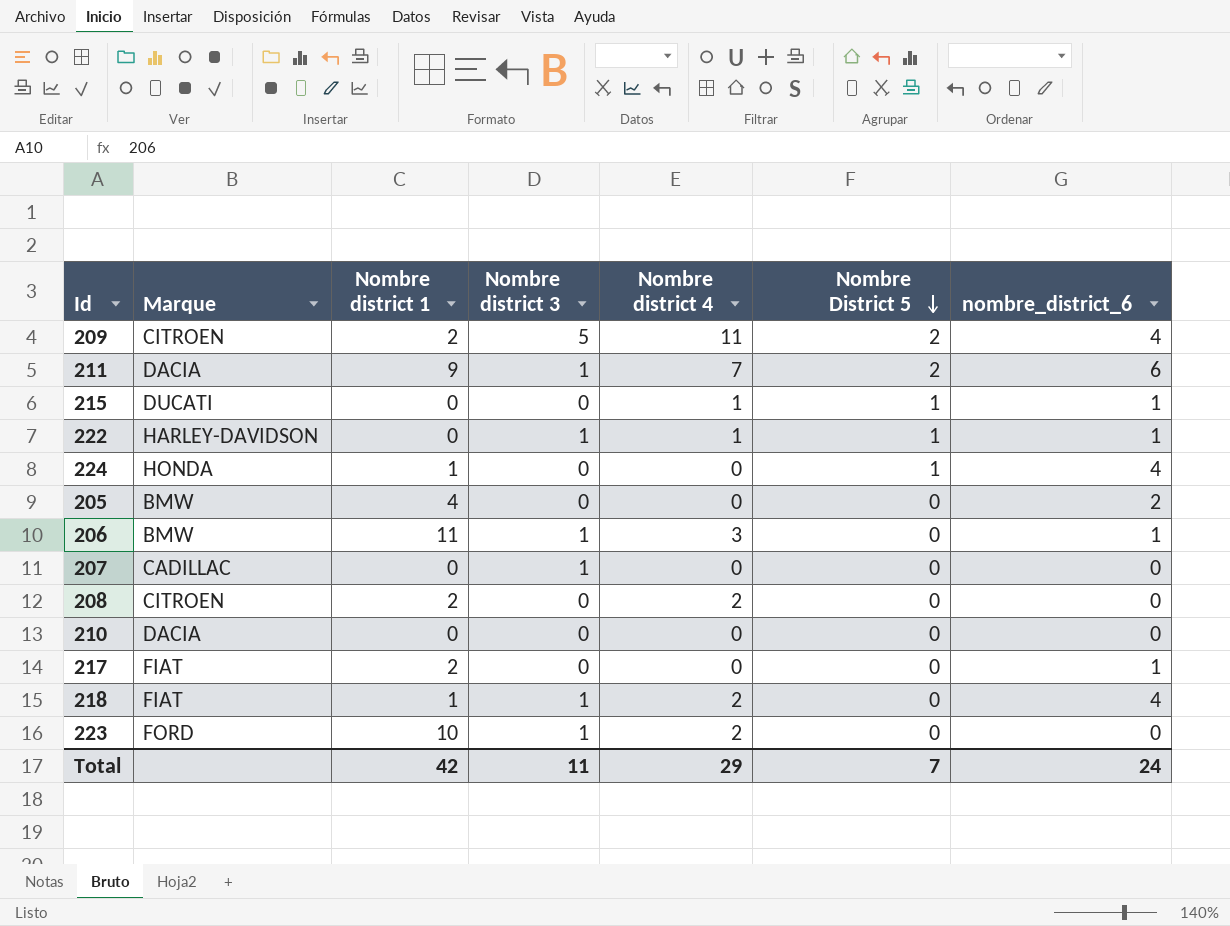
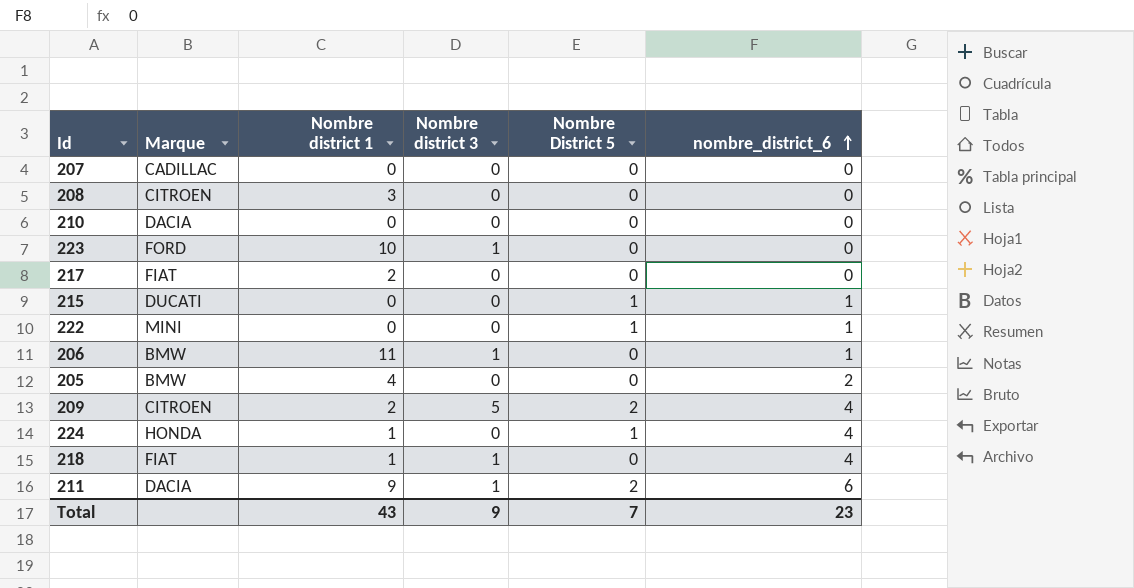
row order: Nombre District 5 descending -> nombre_district_6 ascending
column Nombre district 4 | position: 5 -> none
207 | Nombre district 3: 1 -> 0
208 | Nombre district 1: 2 -> 3
217 | nombre_district_6: 1 -> 0
222 | Marque: HARLEY-DAVIDSON -> MINI
222 | Nombre district 3: 1 -> 0
Total | Nombre district 1: 42 -> 43
Total | Nombre district 3: 11 -> 9
Total | nombre_district_6: 24 -> 23

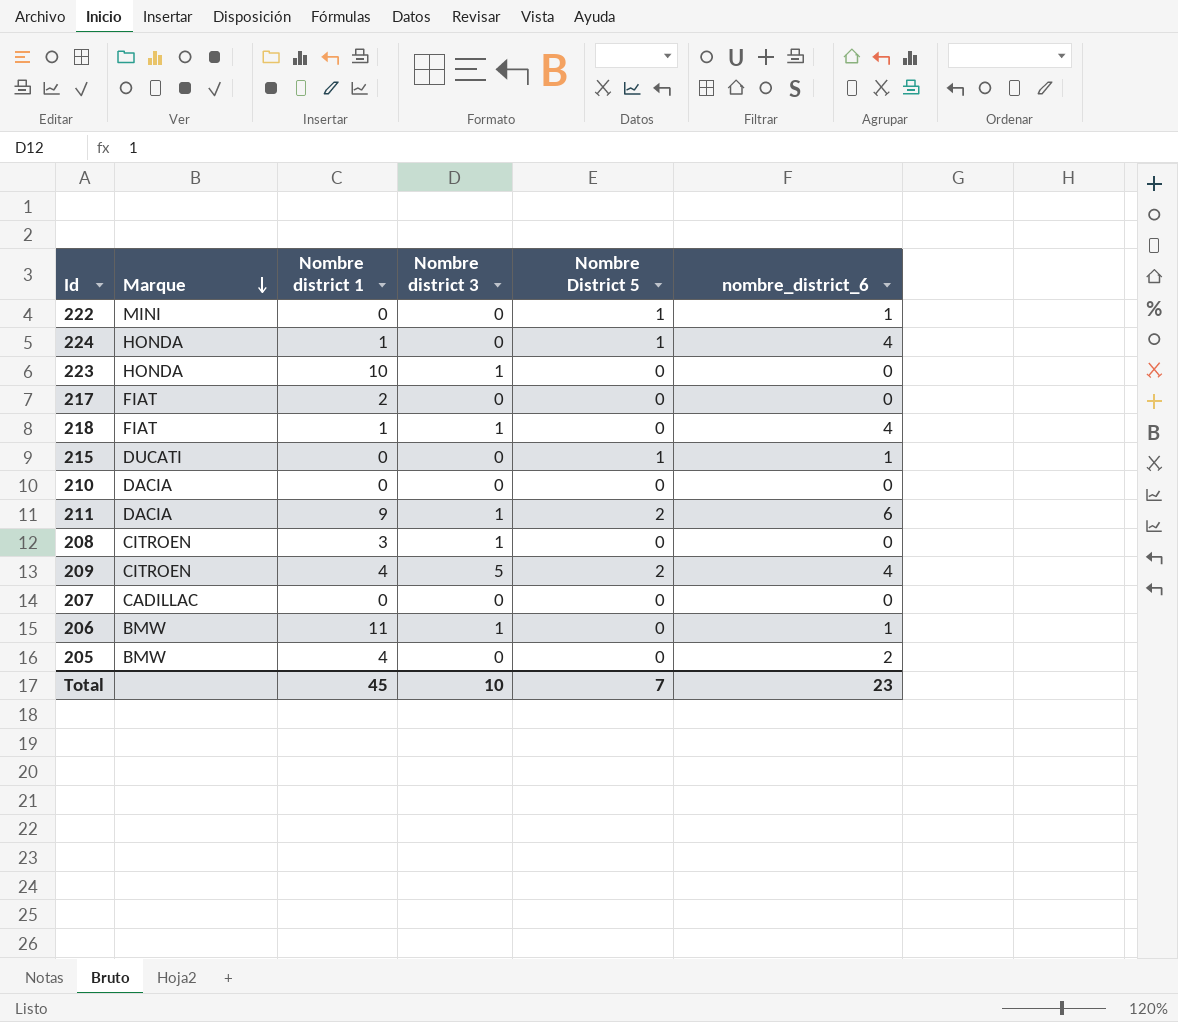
row order: nombre_district_6 ascending -> Marque descending
223 | Marque: FORD -> HONDA
208 | Nombre district 3: 0 -> 1
209 | Nombre district 1: 2 -> 4
Total | Nombre district 1: 43 -> 45
Total | Nombre district 3: 9 -> 10

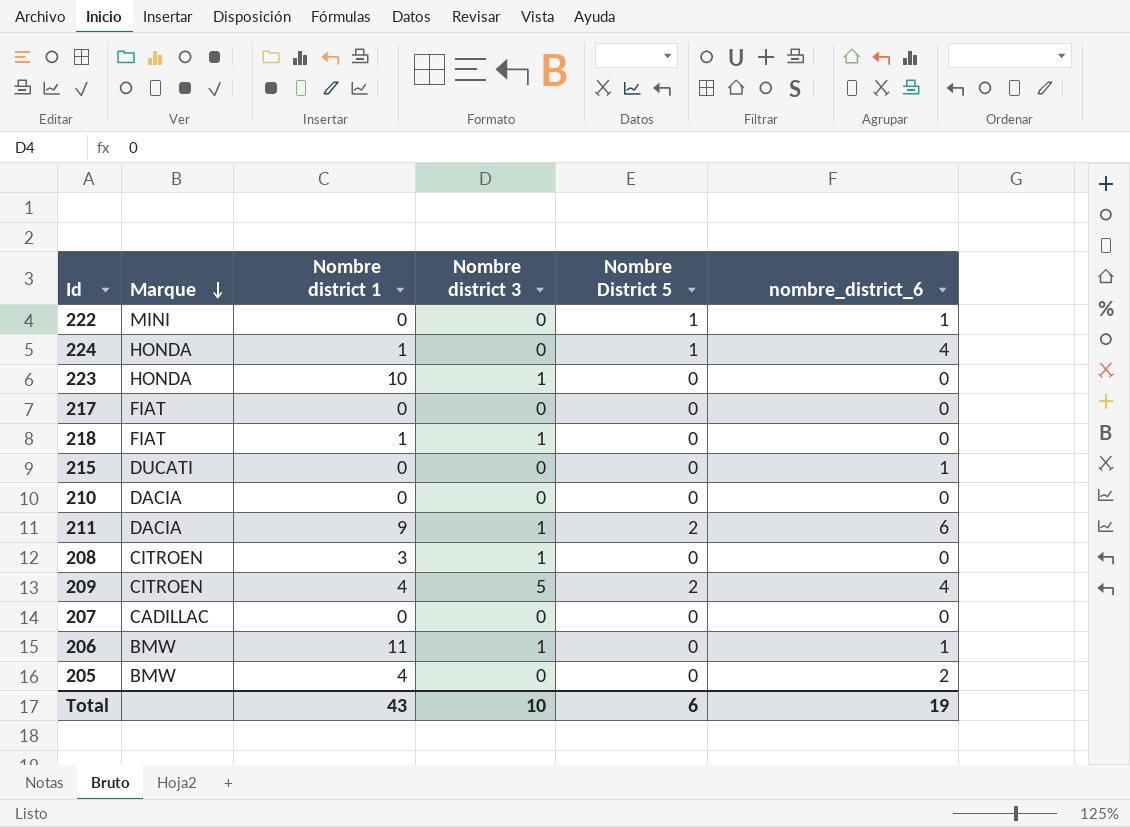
217 | Nombre district 1: 2 -> 0
218 | nombre_district_6: 4 -> 0
215 | Nombre District 5: 1 -> 0
Total | Nombre district 1: 45 -> 43
Total | Nombre District 5: 7 -> 6
Total | nombre_district_6: 23 -> 19

